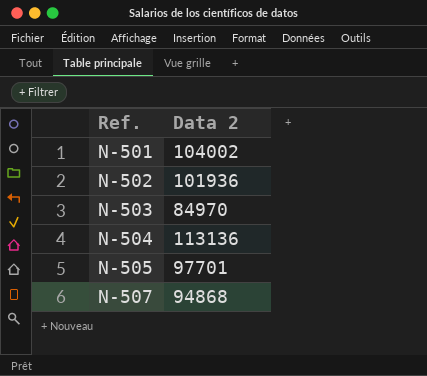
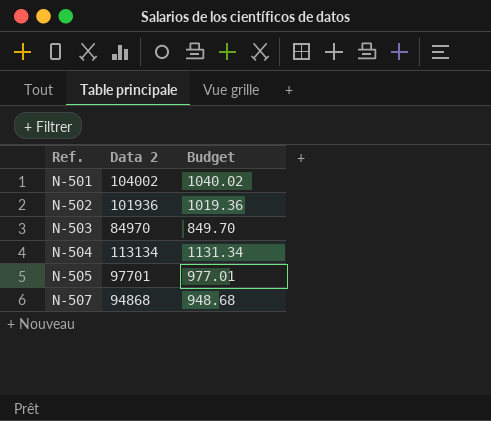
column Budget | formula: none -> [Data 2] * 0.01
N-504 | Data 2: 113136 -> 113134

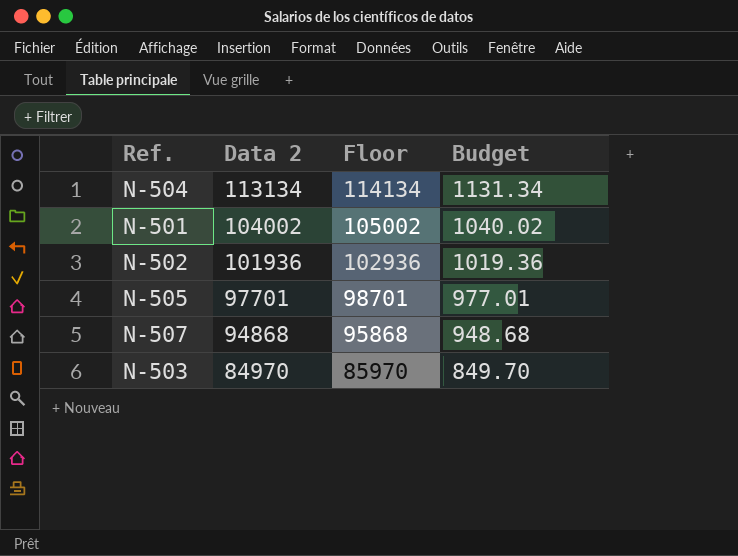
row order: Ref. ascending -> Data 2 descending
column Floor | formula: none -> [Data 2] + 1000

